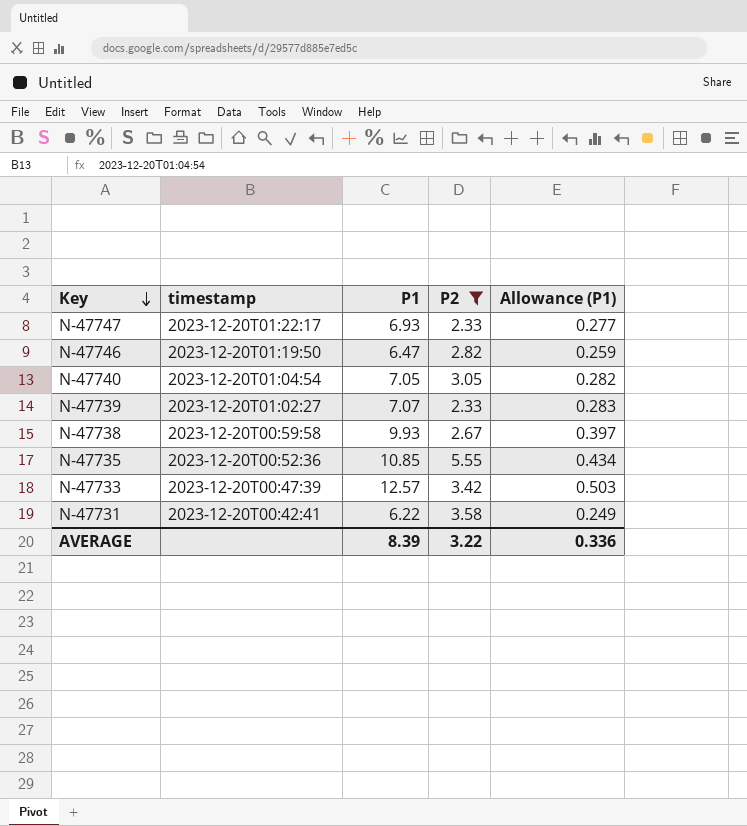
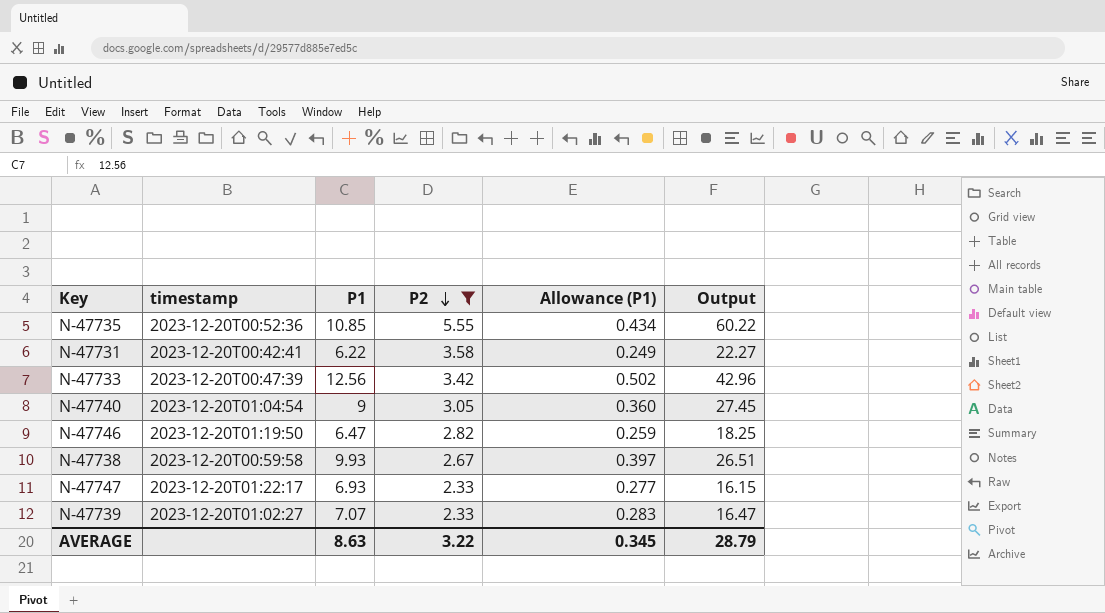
row order: Key descending -> P2 descending
column Output | formula: none -> [P1] * [P2]
N-47733 | P1: 12.57 -> 12.56
N-47733 | Allowance (P1): 0.503 -> 0.502
N-47740 | P1: 7.05 -> 9
N-47740 | Allowance (P1): 0.282 -> 0.360
AVERAGE | P1: 8.39 -> 8.63
AVERAGE | Allowance (P1): 0.336 -> 0.345

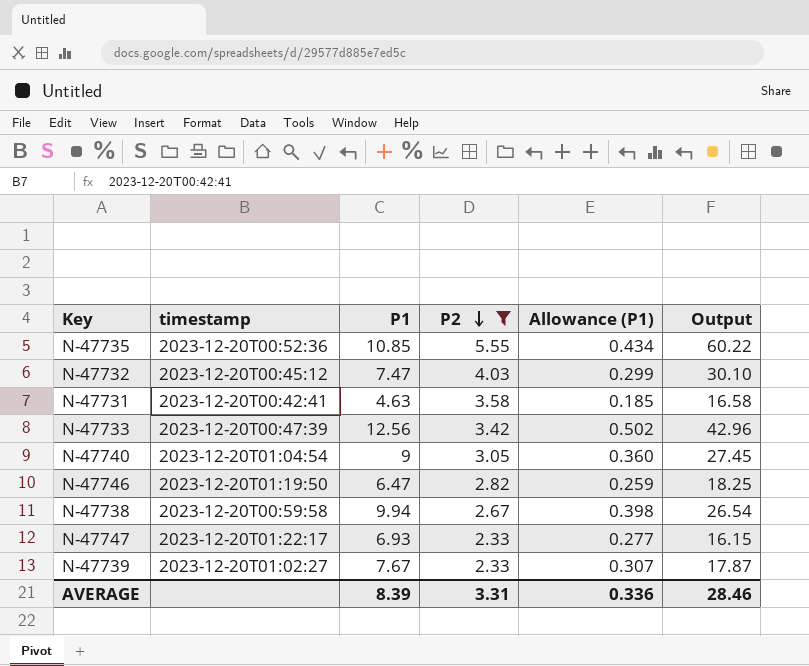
row N-47732: none -> 2023-12-20T00:45:12 | 7.47 | 4.03 | 0.299 | 30.10
N-47731 | P1: 6.22 -> 4.63
N-47731 | Allowance (P1): 0.249 -> 0.185
N-47731 | Output: 22.27 -> 16.58
N-47738 | P1: 9.93 -> 9.94
N-47738 | Allowance (P1): 0.397 -> 0.398
N-47738 | Output: 26.51 -> 26.54
N-47739 | P1: 7.07 -> 7.67
N-47739 | Allowance (P1): 0.283 -> 0.307
N-47739 | Output: 16.47 -> 17.87
AVERAGE | P1: 8.63 -> 8.39
AVERAGE | P2: 3.22 -> 3.31
AVERAGE | Allowance (P1): 0.345 -> 0.336
AVERAGE | Output: 28.79 -> 28.46

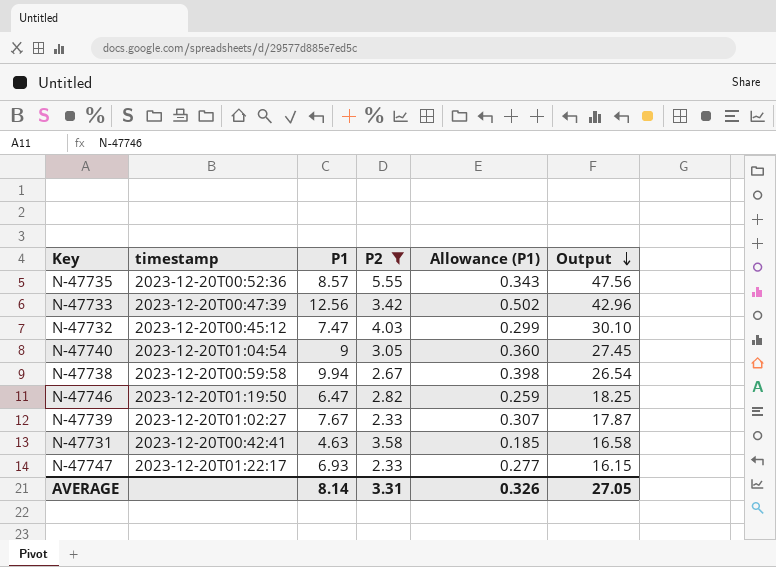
row order: P2 descending -> Output descending
N-47735 | P1: 10.85 -> 8.57
N-47735 | Allowance (P1): 0.434 -> 0.343
N-47735 | Output: 60.22 -> 47.56
AVERAGE | P1: 8.39 -> 8.14
AVERAGE | Allowance (P1): 0.336 -> 0.326
AVERAGE | Output: 28.46 -> 27.05

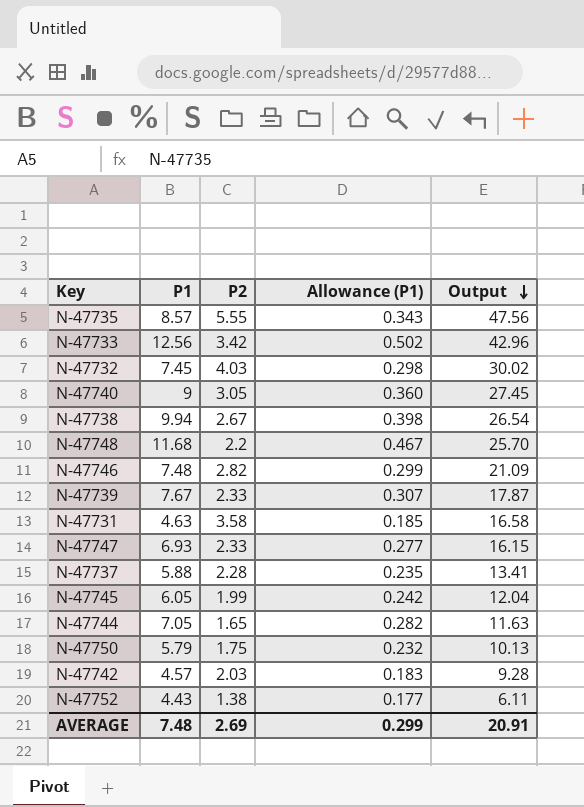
filter: P2 >= 2.33 -> none
column timestamp | position: 2 -> none
N-47732 | P1: 7.47 -> 7.45
N-47732 | Allowance (P1): 0.299 -> 0.298
N-47732 | Output: 30.10 -> 30.02
N-47746 | P1: 6.47 -> 7.48
N-47746 | Allowance (P1): 0.259 -> 0.299
N-47746 | Output: 18.25 -> 21.09
AVERAGE | P1: 8.14 -> 7.48
AVERAGE | P2: 3.31 -> 2.69
AVERAGE | Allowance (P1): 0.326 -> 0.299
AVERAGE | Output: 27.05 -> 20.91

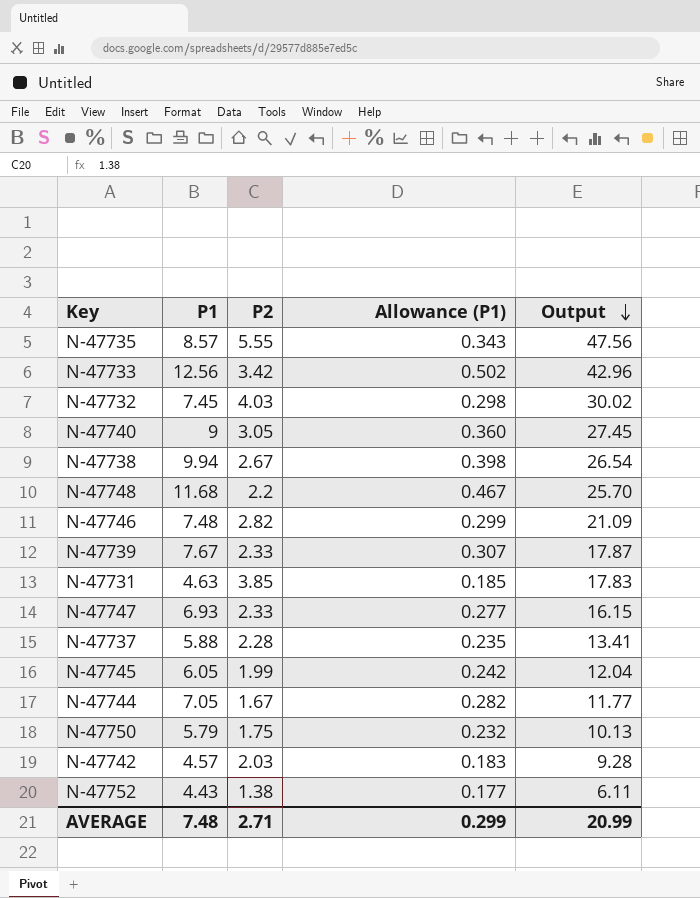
N-47731 | P2: 3.58 -> 3.85
N-47731 | Output: 16.58 -> 17.83
N-47744 | P2: 1.65 -> 1.67
N-47744 | Output: 11.63 -> 11.77
AVERAGE | P2: 2.69 -> 2.71
AVERAGE | Output: 20.91 -> 20.99

